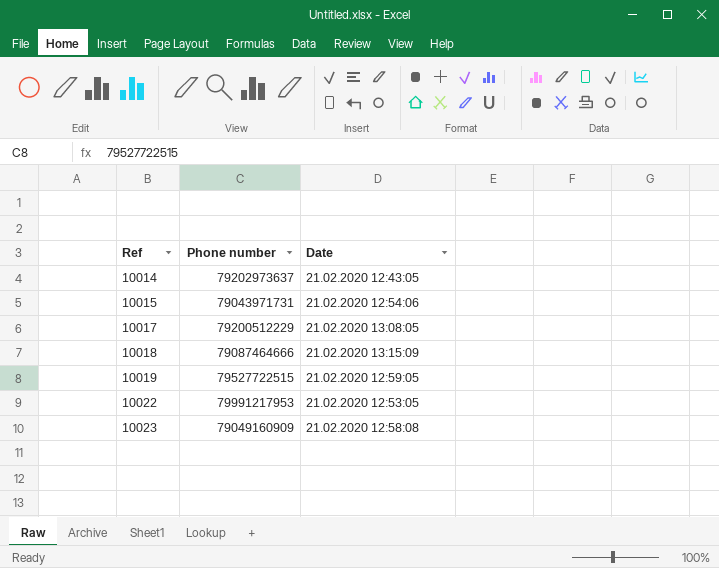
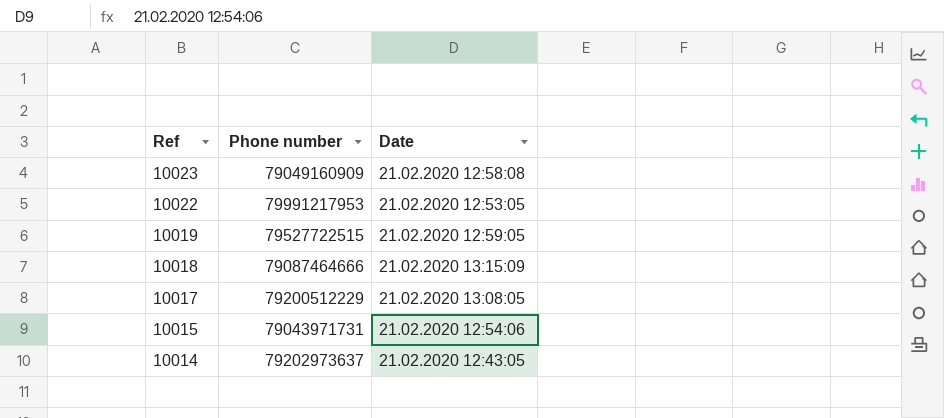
row order: Ref ascending -> Ref descending

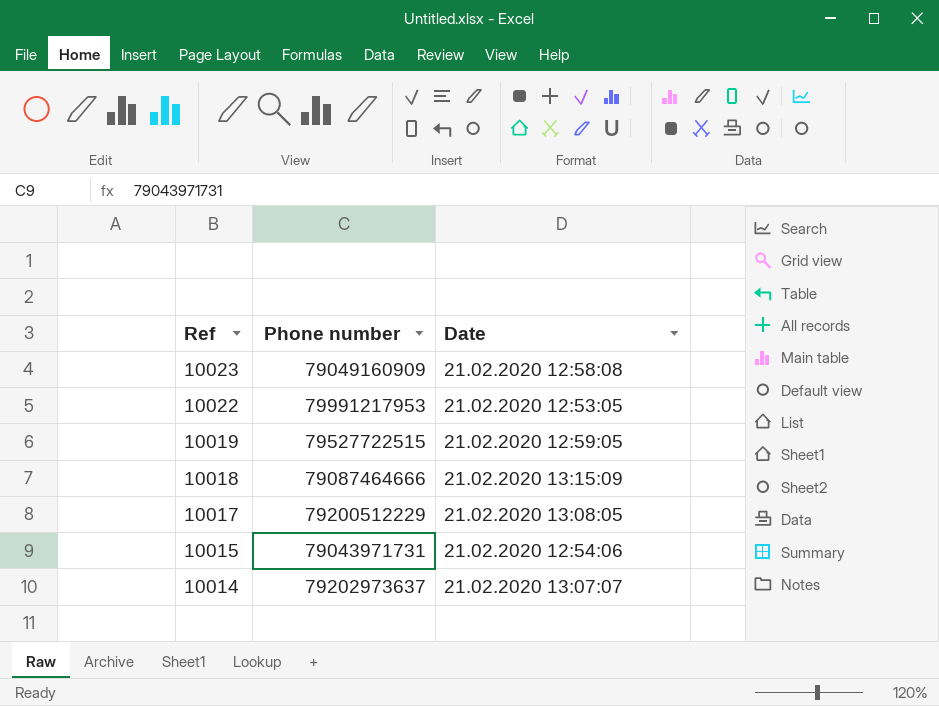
10014 | Date: 21.02.2020 12:43:05 -> 21.02.2020 13:07:07

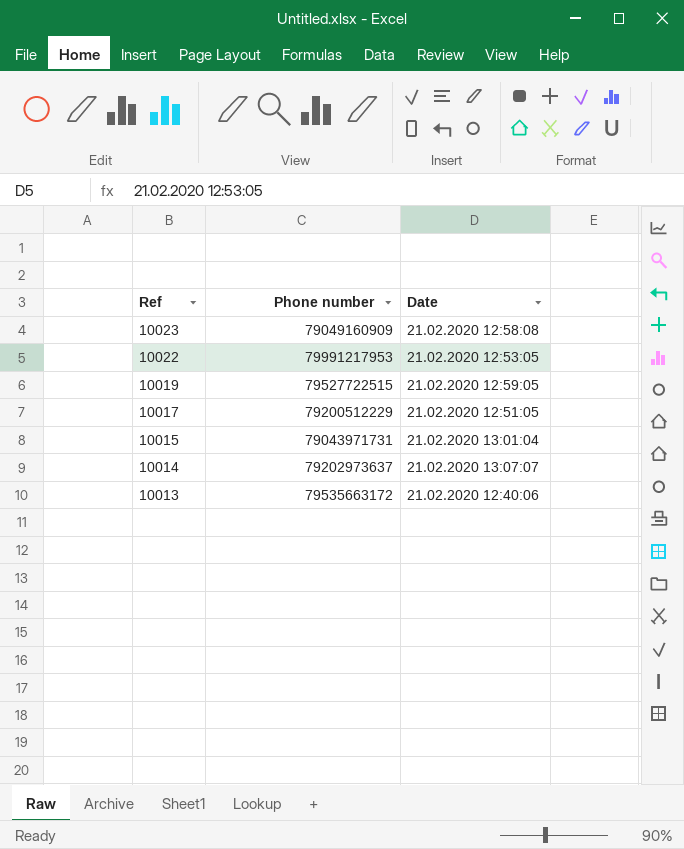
row 10018: 79087464666 | 21.02.2020 13:15:09 -> none
10017 | Date: 21.02.2020 13:08:05 -> 21.02.2020 12:51:05
10015 | Date: 21.02.2020 12:54:06 -> 21.02.2020 13:01:04
row 10013: none -> 79535663172 | 21.02.2020 12:40:06

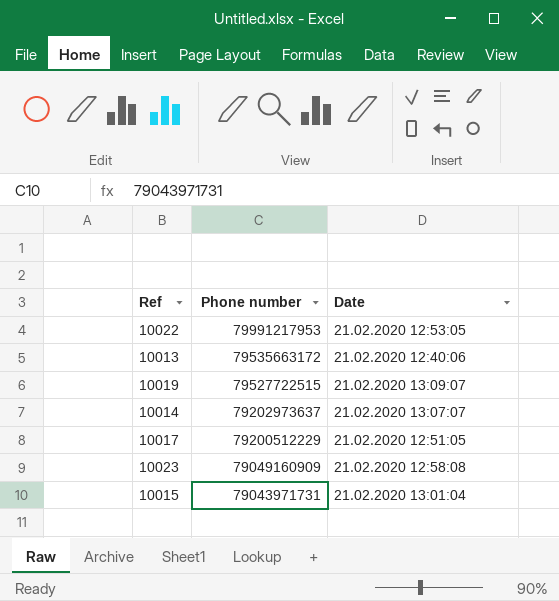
row order: Ref descending -> Phone number descending
10019 | Date: 21.02.2020 12:59:05 -> 21.02.2020 13:09:07

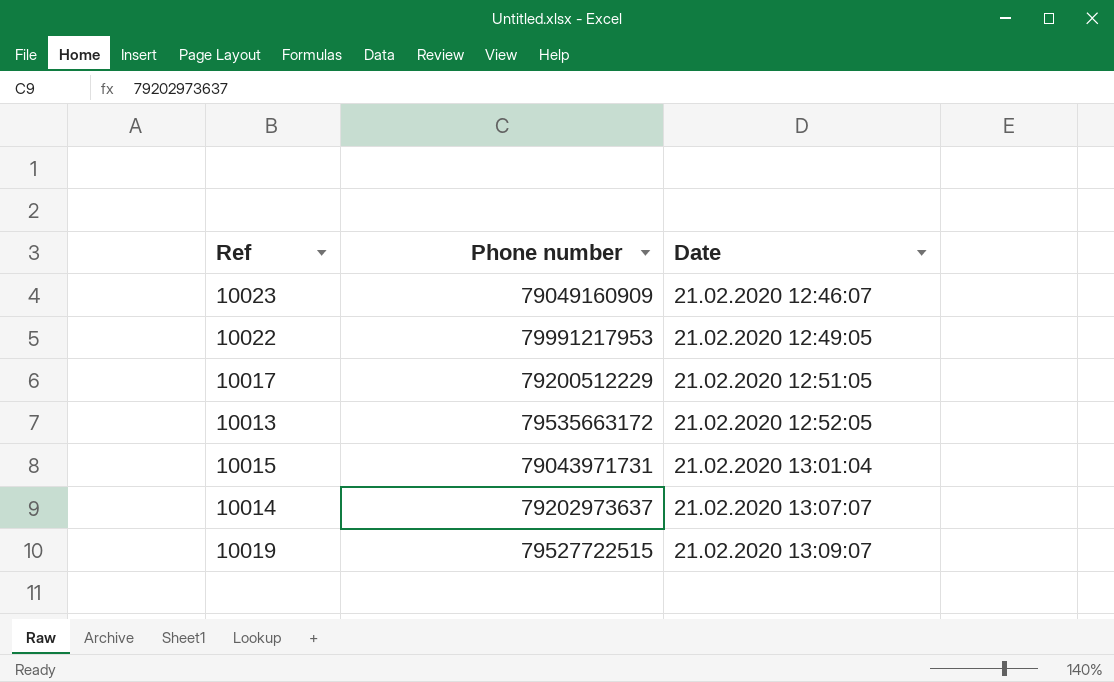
row order: Phone number descending -> Date ascending
10023 | Date: 21.02.2020 12:58:08 -> 21.02.2020 12:46:07
10022 | Date: 21.02.2020 12:53:05 -> 21.02.2020 12:49:05
10013 | Date: 21.02.2020 12:40:06 -> 21.02.2020 12:52:05

